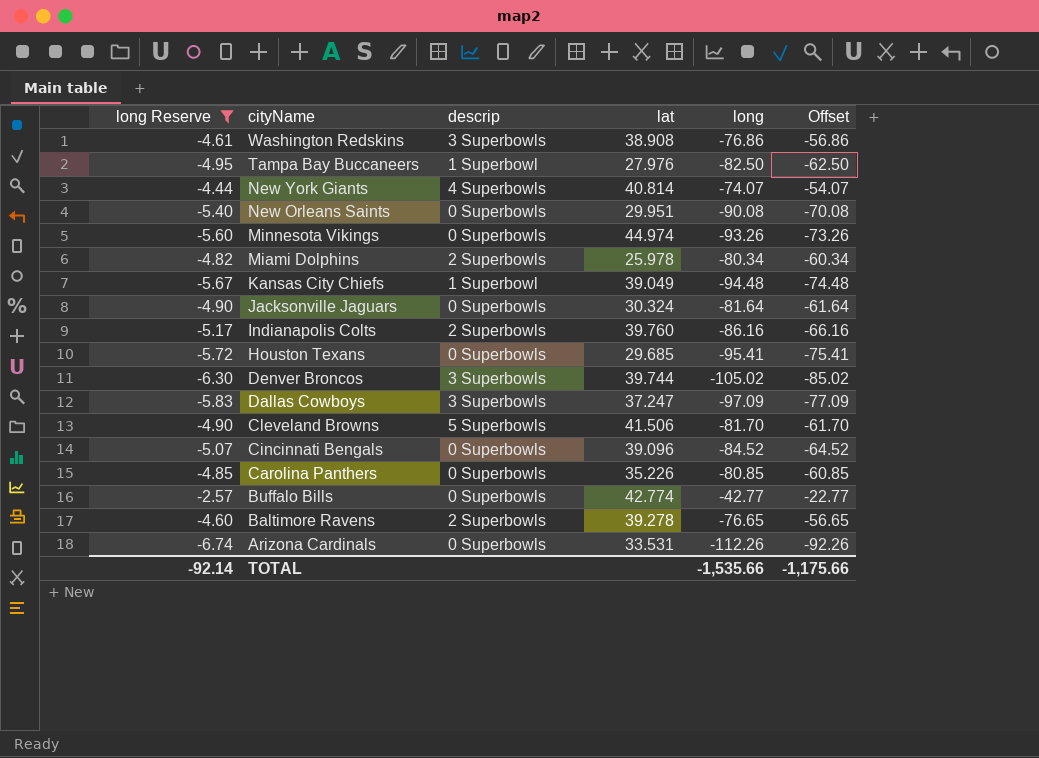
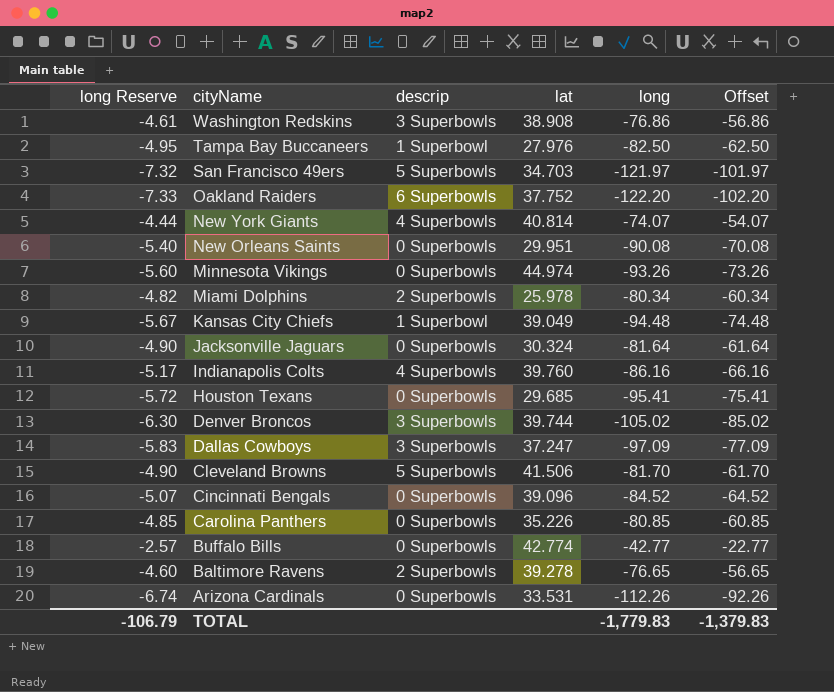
filter: long Reserve >= -6.74 -> none
Indianapolis Colts | descrip: 2 Superbowls -> 4 Superbowls
TOTAL | long Reserve: -92.14 -> -106.79
TOTAL | long: -1,535.66 -> -1,779.83
TOTAL | Offset: -1,175.66 -> -1,379.83

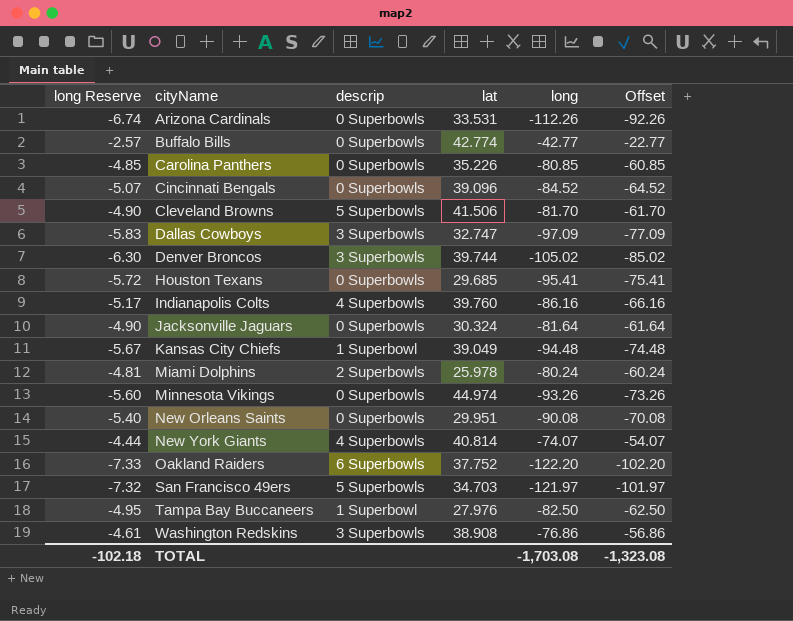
row order: cityName descending -> cityName ascending
row Baltimore Ravens: -4.60 | 2 Superbowls | 39.278 | -76.65 | -56.65 -> none
Dallas Cowboys | lat: 37.247 -> 32.747
Miami Dolphins | long Reserve: -4.82 -> -4.81
Miami Dolphins | long: -80.34 -> -80.24
Miami Dolphins | Offset: -60.34 -> -60.24
TOTAL | long Reserve: -106.79 -> -102.18
TOTAL | long: -1,779.83 -> -1,703.08
TOTAL | Offset: -1,379.83 -> -1,323.08

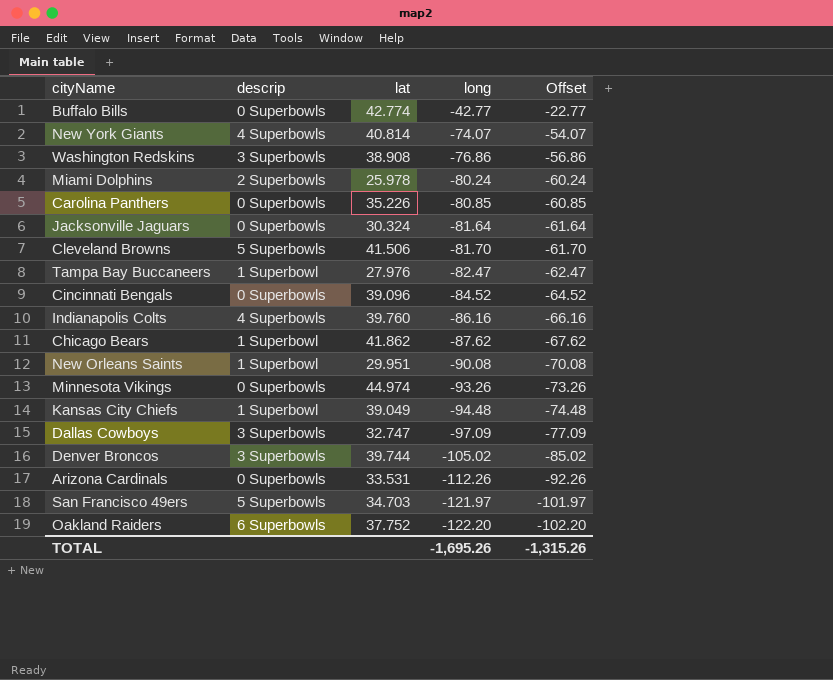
row order: cityName ascending -> long descending
column long Reserve | formula: [long] * 0.06 -> none
row Houston Texans: -5.72 | 0 Superbowls | 29.685 | -95.41 | -75.41 -> none
Tampa Bay Buccaneers | long: -82.50 -> -82.47
Tampa Bay Buccaneers | Offset: -62.50 -> -62.47
row Chicago Bears: none -> 1 Superbowl | 41.862 | -87.62 | -67.62
New Orleans Saints | descrip: 0 Superbowls -> 1 Superbowl
TOTAL | long: -1,703.08 -> -1,695.26
TOTAL | Offset: -1,323.08 -> -1,315.26

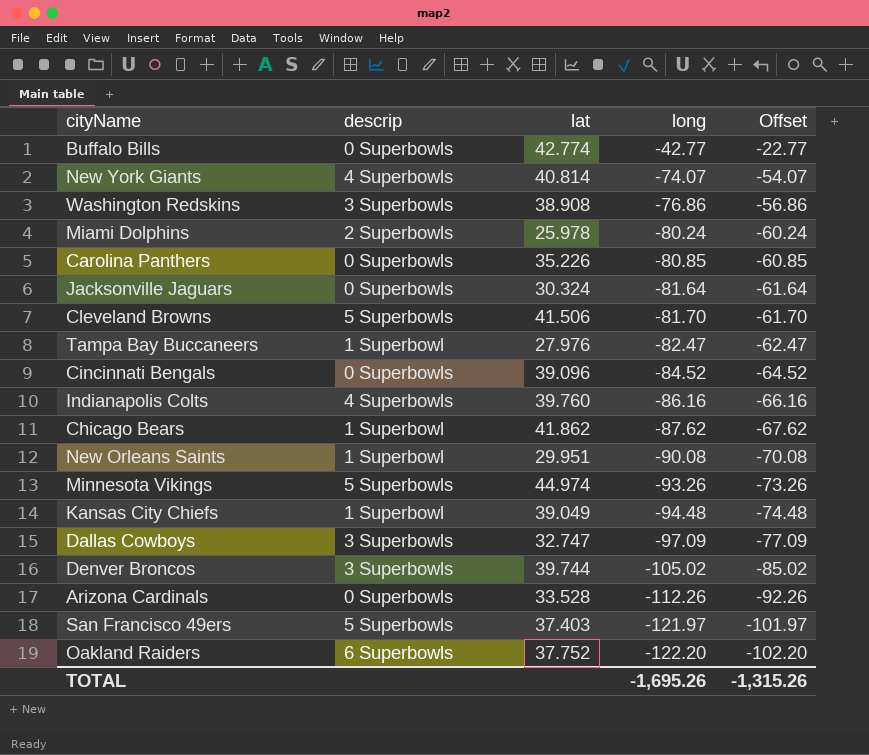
Minnesota Vikings | descrip: 0 Superbowls -> 5 Superbowls
Arizona Cardinals | lat: 33.531 -> 33.528
San Francisco 49ers | lat: 34.703 -> 37.403

